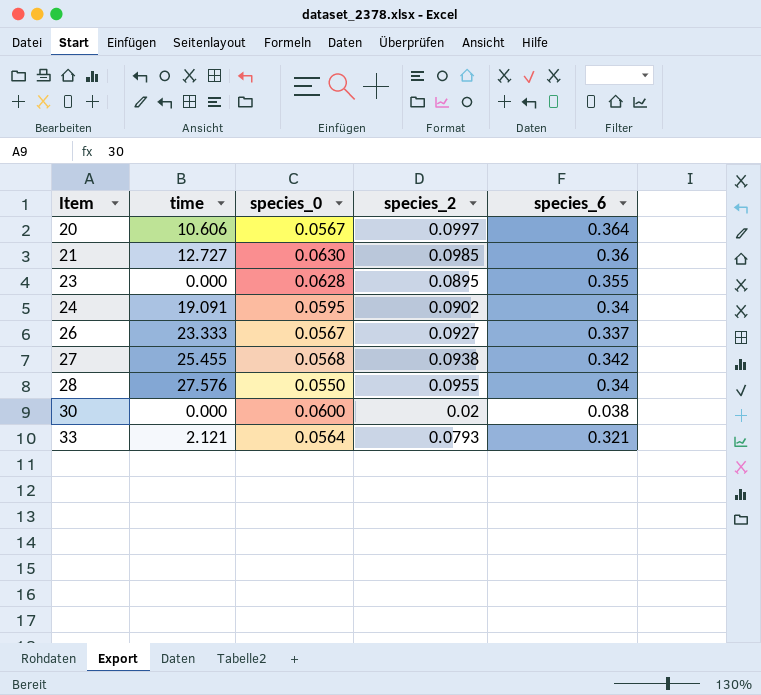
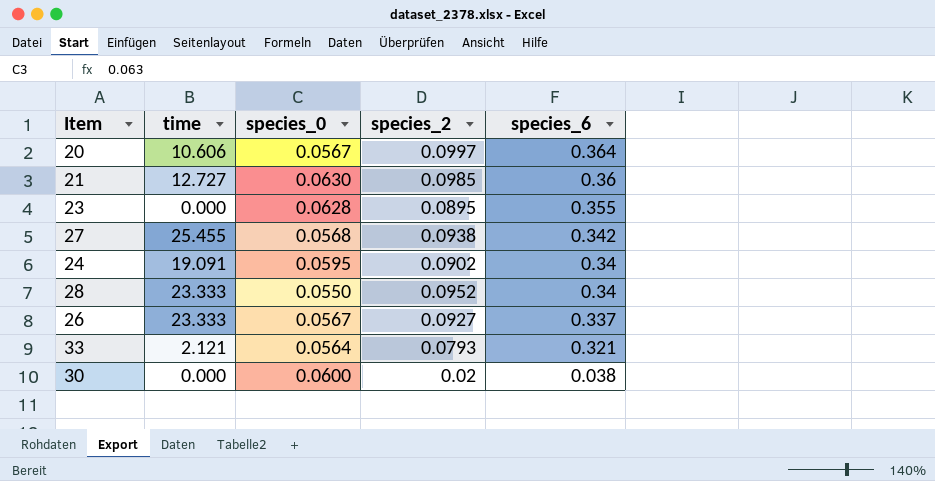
row order: Item ascending -> species_6 descending
28 | time: 27.576 -> 23.333
28 | species_2: 0.0955 -> 0.0952

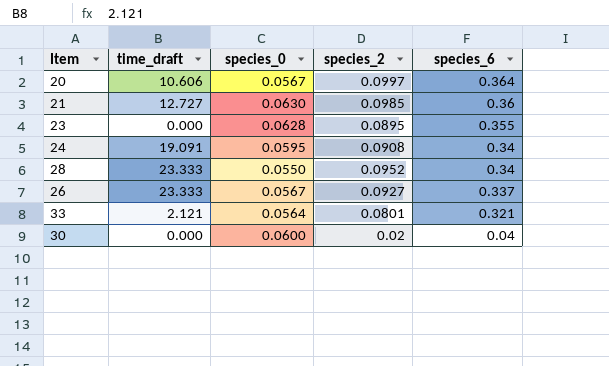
column name: time -> time_draft
row 27: 25.455 | 0.0568 | 0.0938 | 0.342 -> none
24 | species_2: 0.0902 -> 0.0908
33 | species_2: 0.0793 -> 0.0801
30 | species_6: 0.038 -> 0.04

